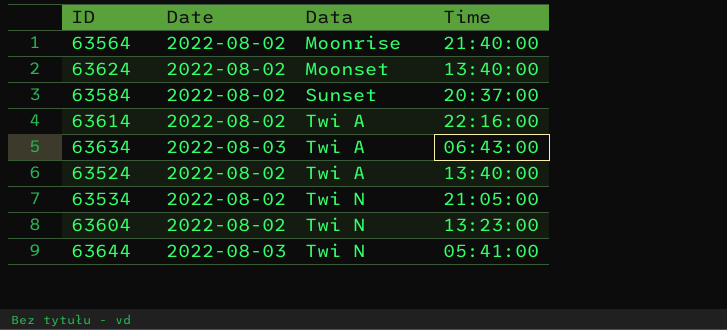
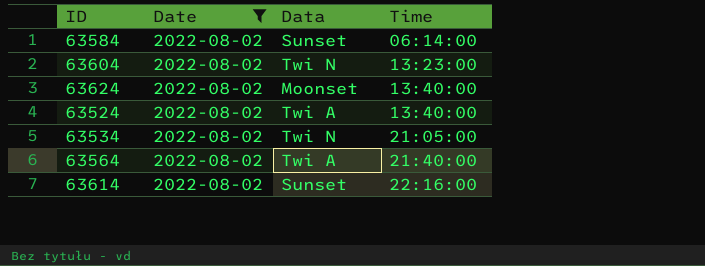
filter: none -> Date = 2022-08-02
row order: Data ascending -> Time ascending
63584 | Time: 20:37:00 -> 06:14:00
63564 | Data: Moonrise -> Twi A
63614 | Data: Twi A -> Sunset

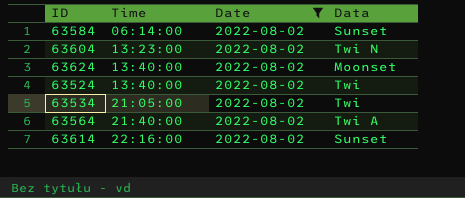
column Time | position: 4 -> 2
63524 | Data: Twi A -> Twi
63534 | Data: Twi N -> Twi

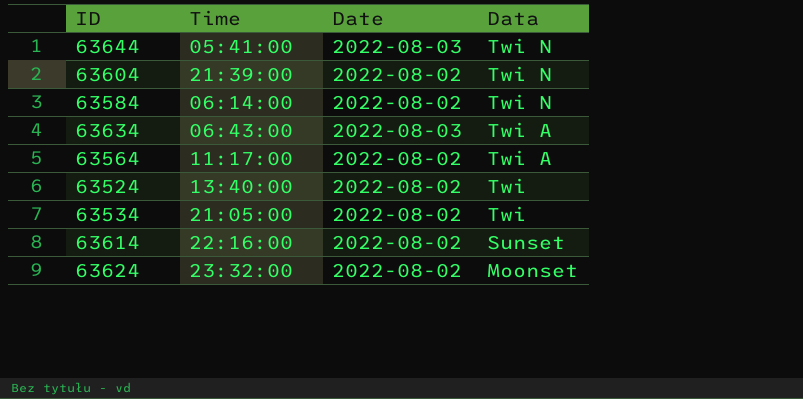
filter: Date = 2022-08-02 -> none
row order: Time ascending -> Data descending
63604 | Time: 13:23:00 -> 21:39:00
63584 | Data: Sunset -> Twi N
63564 | Time: 21:40:00 -> 11:17:00
63624 | Time: 13:40:00 -> 23:32:00

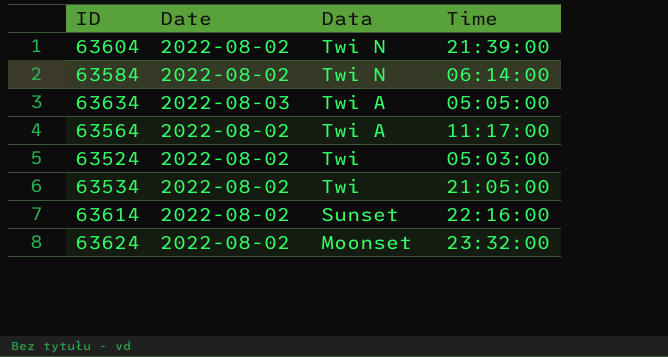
column Time | position: 2 -> 4
row 63644: 05:41:00 | 2022-08-03 | Twi N -> none
63634 | Time: 06:43:00 -> 05:05:00
63524 | Time: 13:40:00 -> 05:03:00

